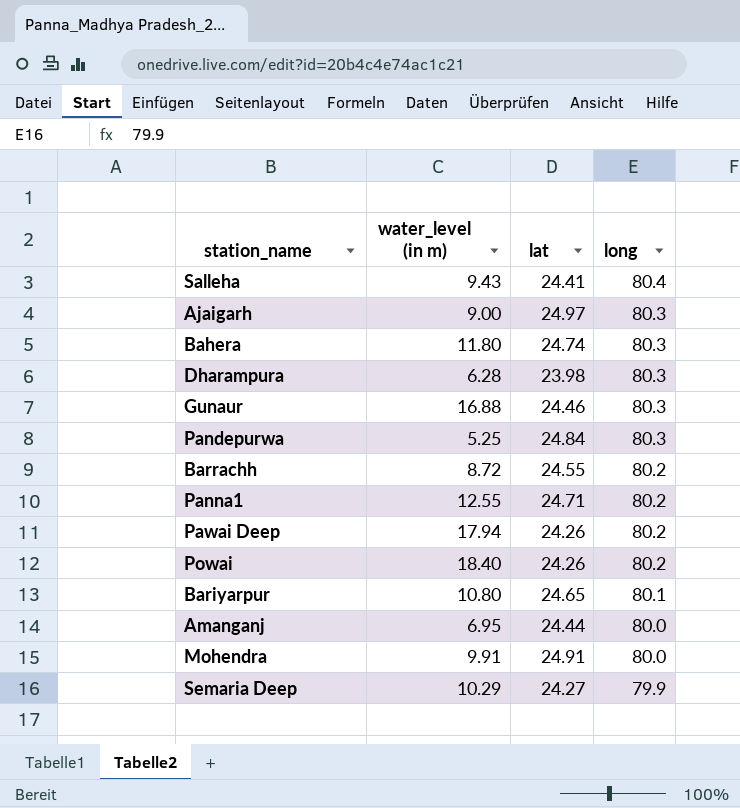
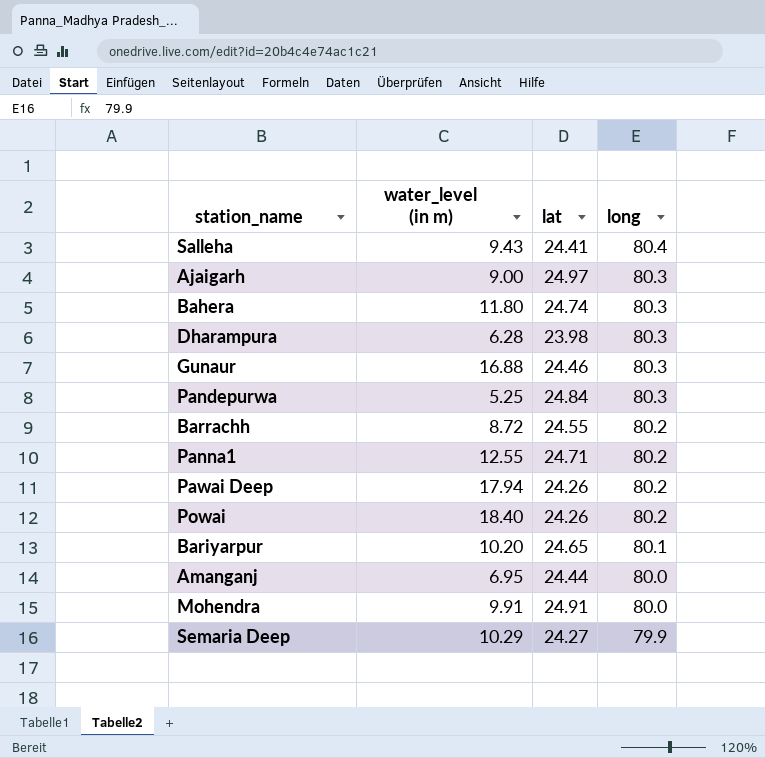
Bariyarpur | water_level (in m): 10.80 -> 10.20

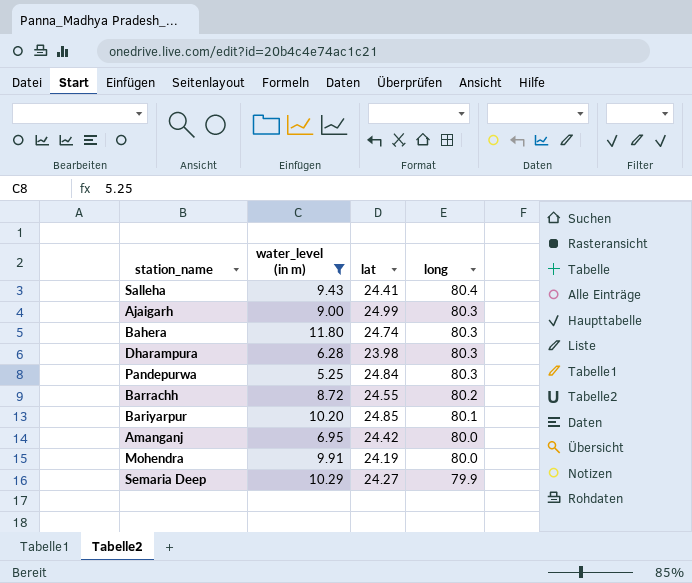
filter: none -> water_level (in m) <= 11.80
Ajaigarh | lat: 24.97 -> 24.99
Bariyarpur | lat: 24.65 -> 24.85
Amanganj | lat: 24.44 -> 24.42
Mohendra | lat: 24.91 -> 24.19

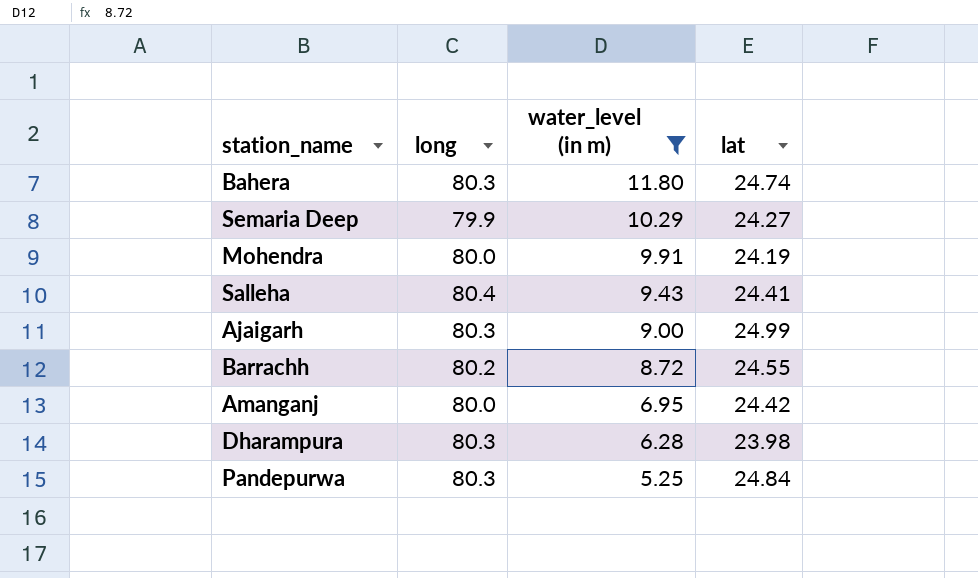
row order: long descending -> water_level (in m) descending
column long | position: 4 -> 2
row Bariyarpur: 10.20 | 24.85 | 80.1 -> none

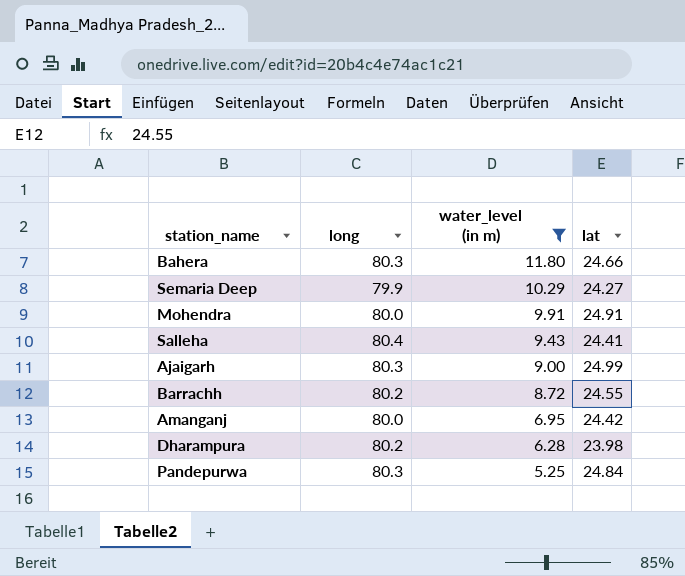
Bahera | lat: 24.74 -> 24.66
Mohendra | lat: 24.19 -> 24.91
Dharampura | long: 80.3 -> 80.2

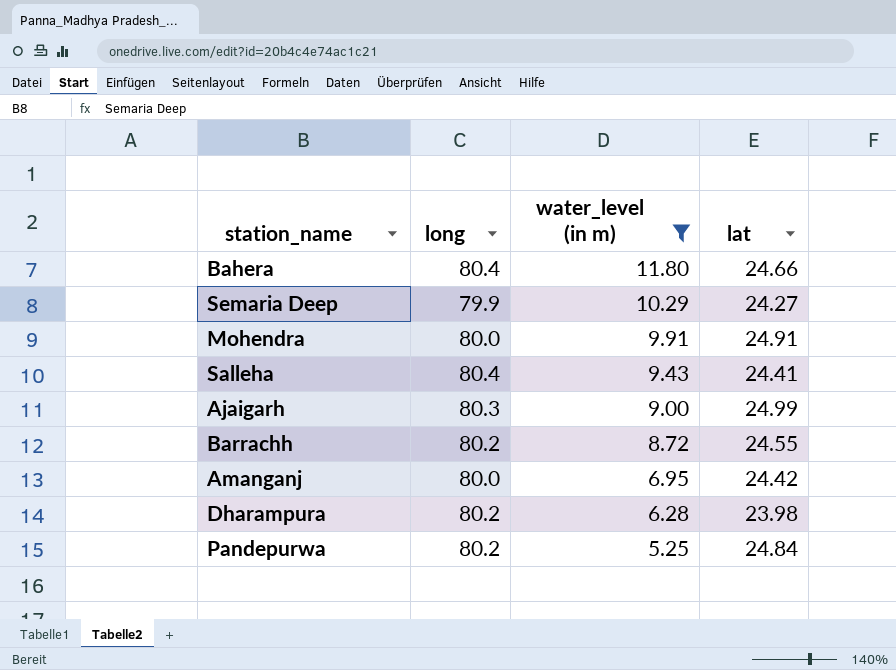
Bahera | long: 80.3 -> 80.4
Pandepurwa | long: 80.3 -> 80.2

